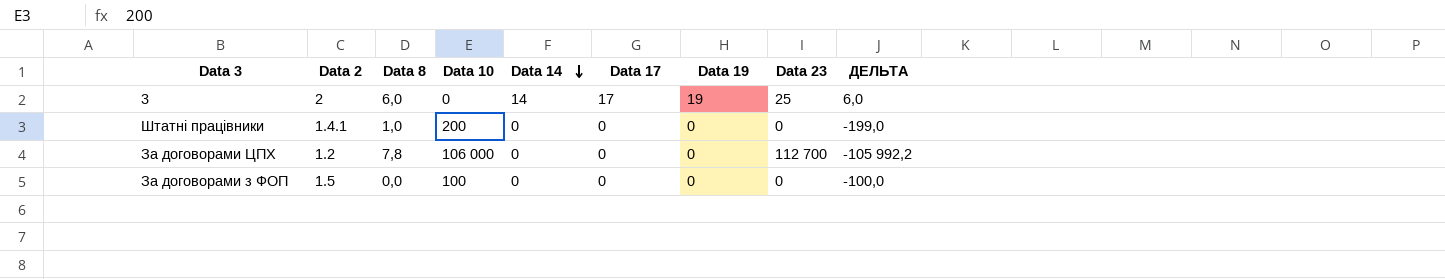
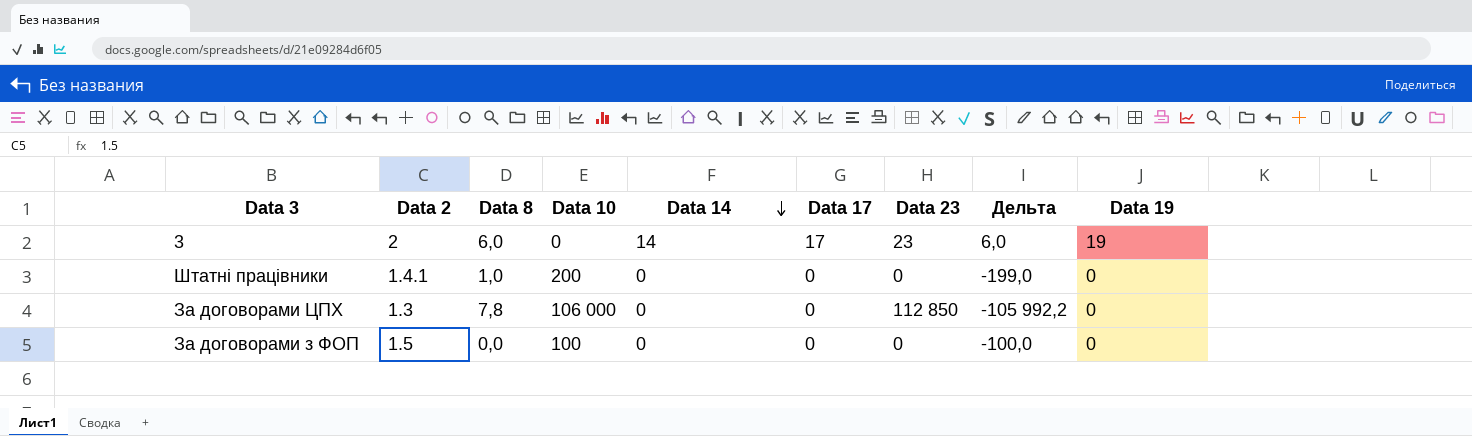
column name: ДЕЛЬТА -> Дельта
column Data 19 | position: 7 -> 9
3 | Data 23: 25 -> 23
За договорами ЦПХ | Data 2: 1.2 -> 1.3
За договорами ЦПХ | Data 23: 112 700 -> 112 850

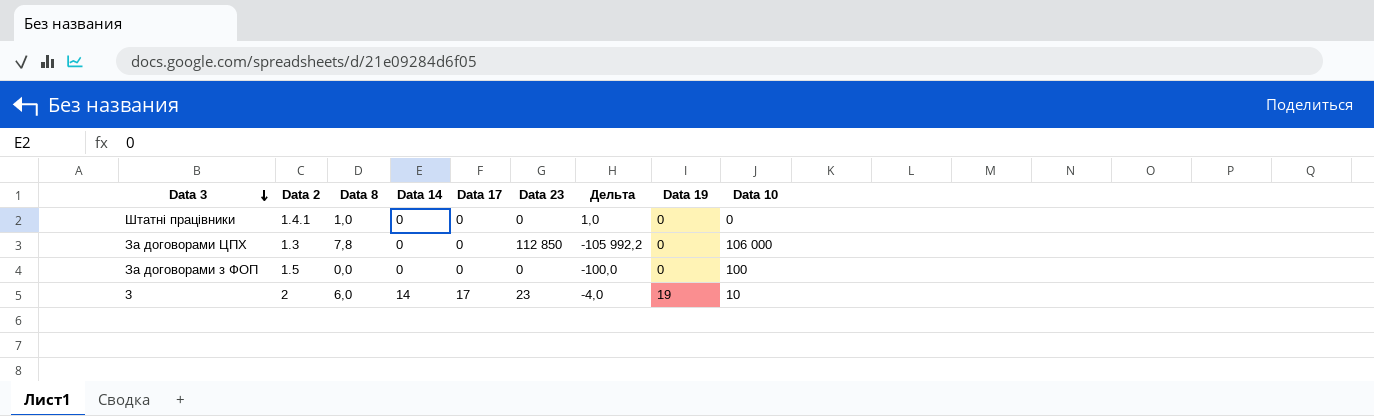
row order: Data 14 descending -> Data 3 descending
column Data 10 | position: 4 -> 9
Штатні працівники | Дельта: -199,0 -> 1,0
Штатні працівники | Data 10: 200 -> 0
3 | Дельта: 6,0 -> -4,0
3 | Data 10: 0 -> 10

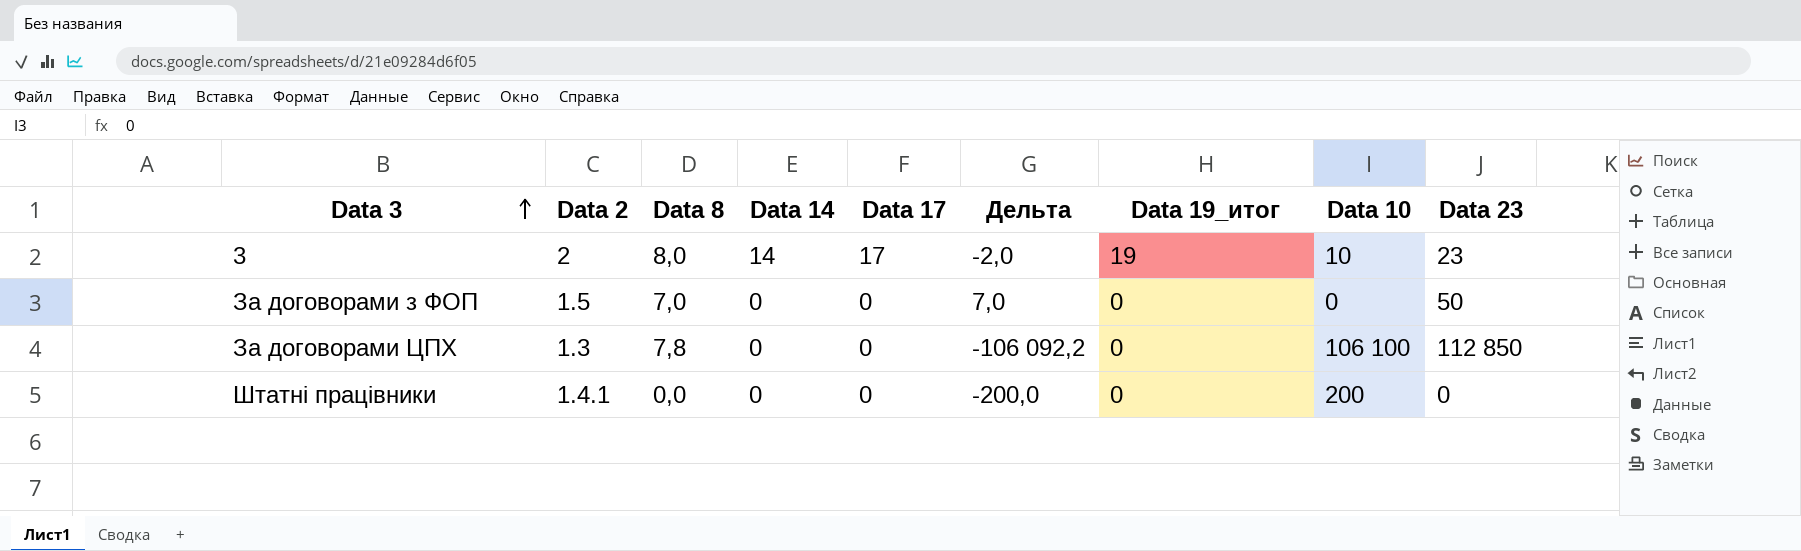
row order: Data 3 descending -> Data 3 ascending
column name: Data 19 -> Data 19_итог
column Data 23 | position: 6 -> 9
3 | Data 8: 6,0 -> 8,0
3 | Дельта: -4,0 -> -2,0
За договорами з ФОП | Data 8: 0,0 -> 7,0
За договорами з ФОП | Дельта: -100,0 -> 7,0
За договорами з ФОП | Data 10: 100 -> 0
За договорами з ФОП | Data 23: 0 -> 50
За договорами ЦПХ | Дельта: -105 992,2 -> -106 092,2
За договорами ЦПХ | Data 10: 106 000 -> 106 100
Штатні працівники | Data 8: 1,0 -> 0,0
Штатні працівники | Дельта: 1,0 -> -200,0
Штатні працівники | Data 10: 0 -> 200

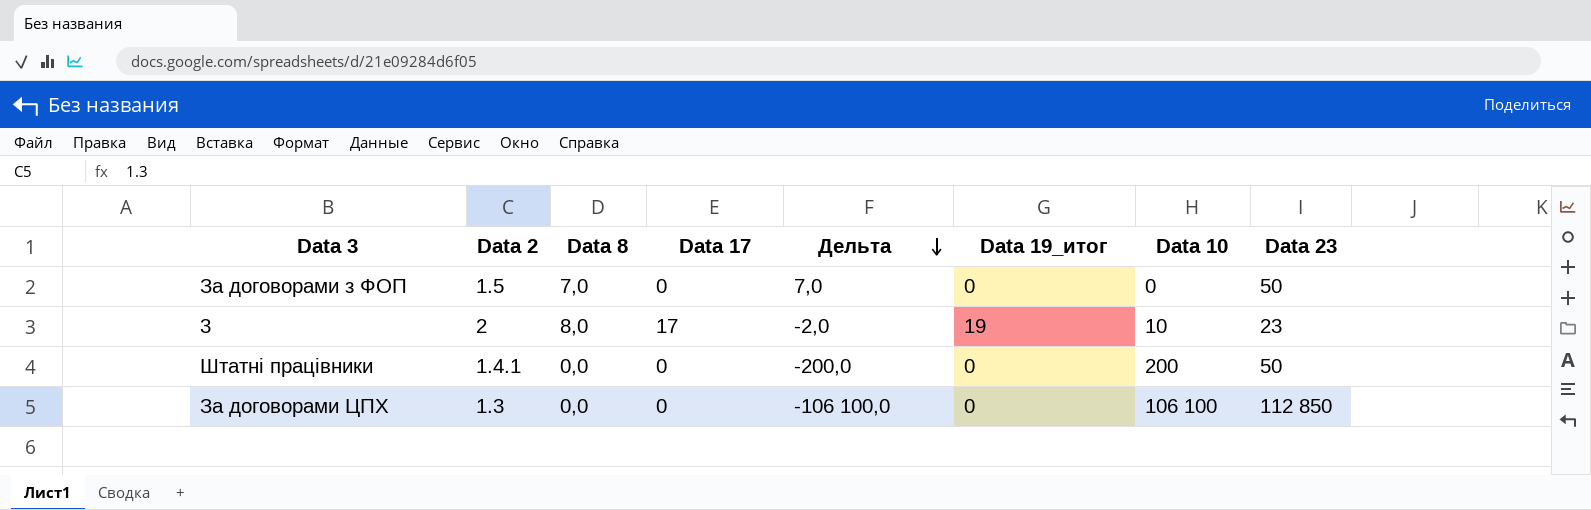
row order: Data 3 ascending -> Дельта descending
column Data 14 | position: 4 -> none
Штатні працівники | Data 23: 0 -> 50
За договорами ЦПХ | Data 8: 7,8 -> 0,0
За договорами ЦПХ | Дельта: -106 092,2 -> -106 100,0

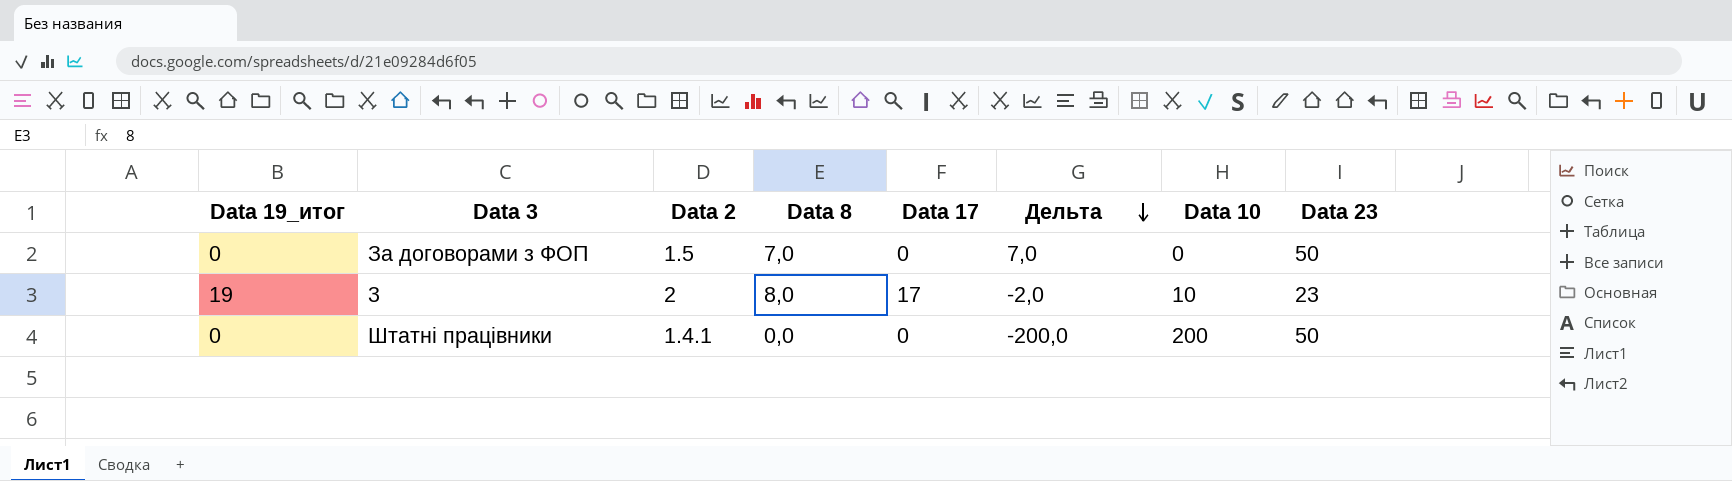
column Data 19_итог | position: 6 -> 1
row За договорами ЦПХ: 1.3 | 0,0 | 0 | -106 100,0 | 0 | 106 100 | 112 850 -> none

